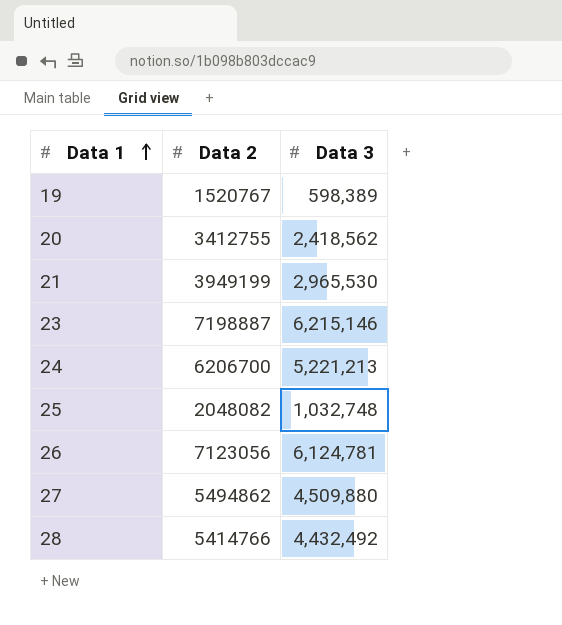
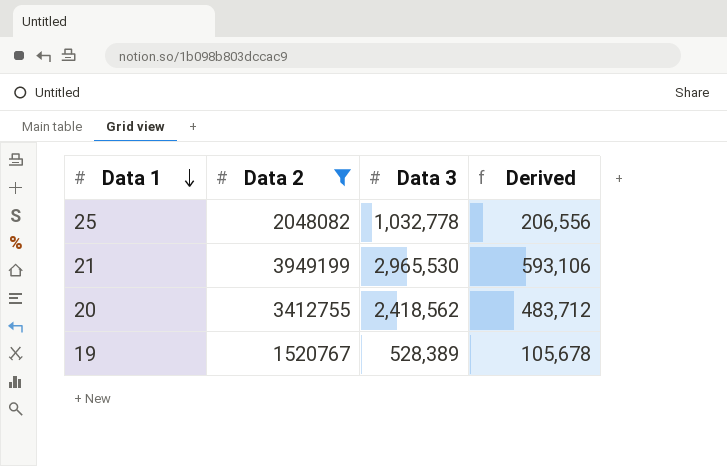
filter: none -> Data 2 <= 3949199
row order: Data 1 ascending -> Data 1 descending
column Derived | formula: none -> [Data 3] * 0.2
25 | Data 3: 1,032,748 -> 1,032,778
19 | Data 3: 598,389 -> 528,389

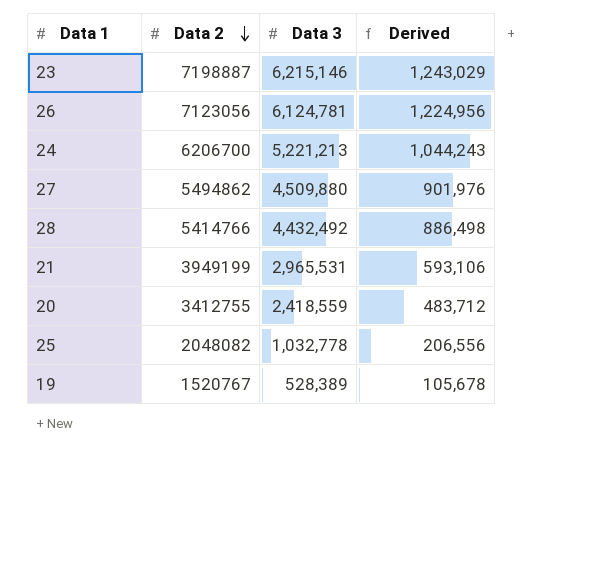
filter: Data 2 <= 3949199 -> none
row order: Data 1 descending -> Data 2 descending
21 | Data 3: 2,965,530 -> 2,965,531
20 | Data 3: 2,418,562 -> 2,418,559

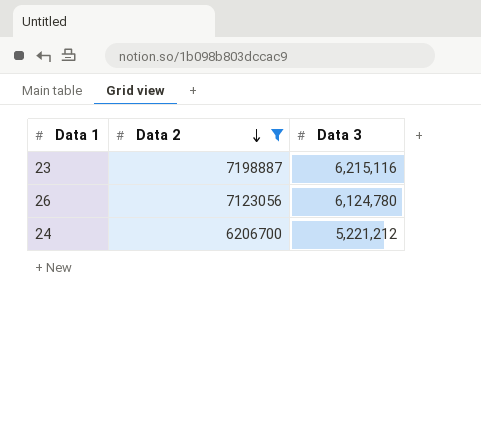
filter: none -> Data 2 >= 6206700
column Derived | formula: [Data 3] * 0.2 -> none
23 | Data 3: 6,215,146 -> 6,215,116
26 | Data 3: 6,124,781 -> 6,124,780
24 | Data 3: 5,221,213 -> 5,221,212

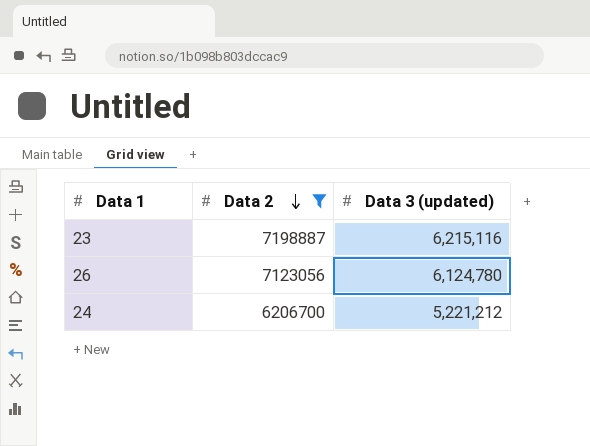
column name: Data 3 -> Data 3 (updated)

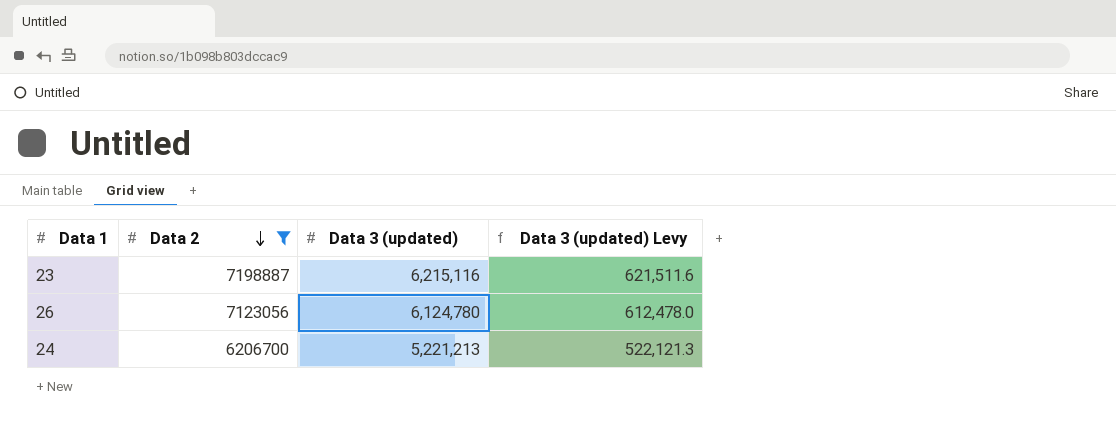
column Data 3 (updated) Levy | formula: none -> [Data 3 (updated)] * 0.1
24 | Data 3 (updated): 5,221,212 -> 5,221,213

